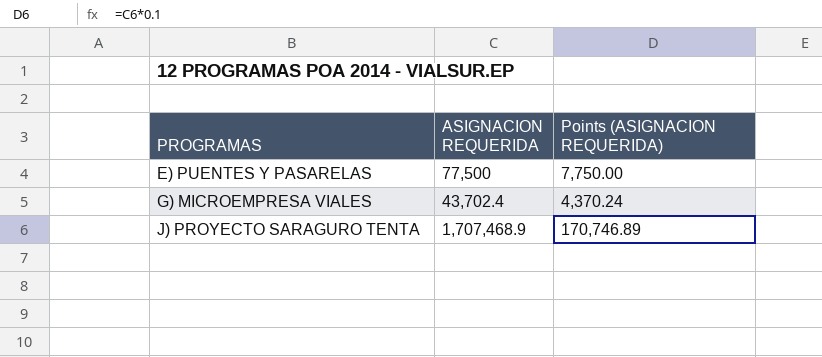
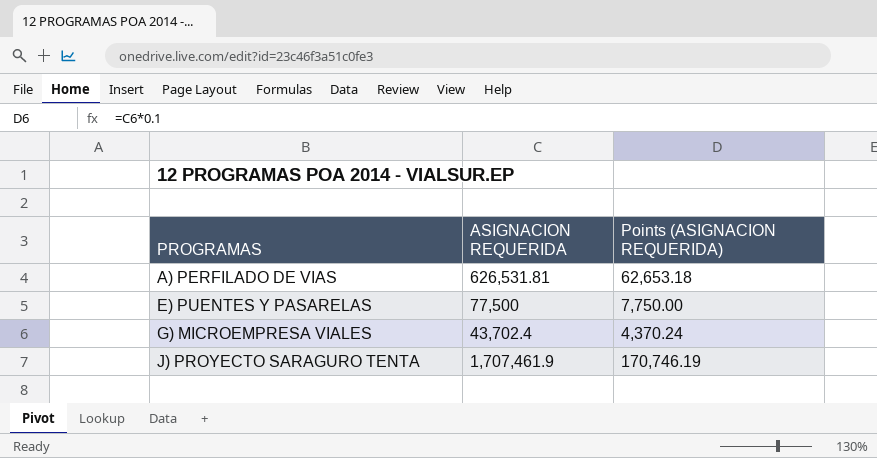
row A) PERFILADO DE VIAS: none -> 626,531.81 | 62,653.18
J) PROYECTO SARAGURO TENTA | ASIGNACION REQUERIDA: 1,707,468.9 -> 1,707,461.9
J) PROYECTO SARAGURO TENTA | Points (ASIGNACION REQUERIDA): 170,746.89 -> 170,746.19

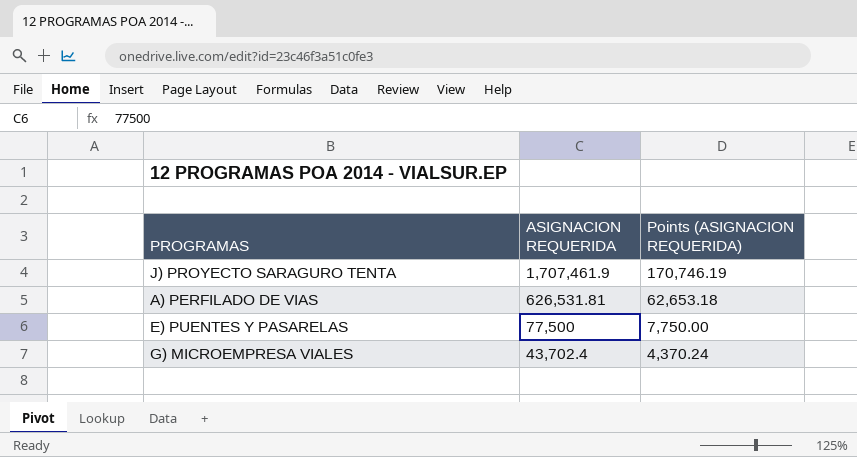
row order: PROGRAMAS ascending -> ASIGNACION REQUERIDA descending

